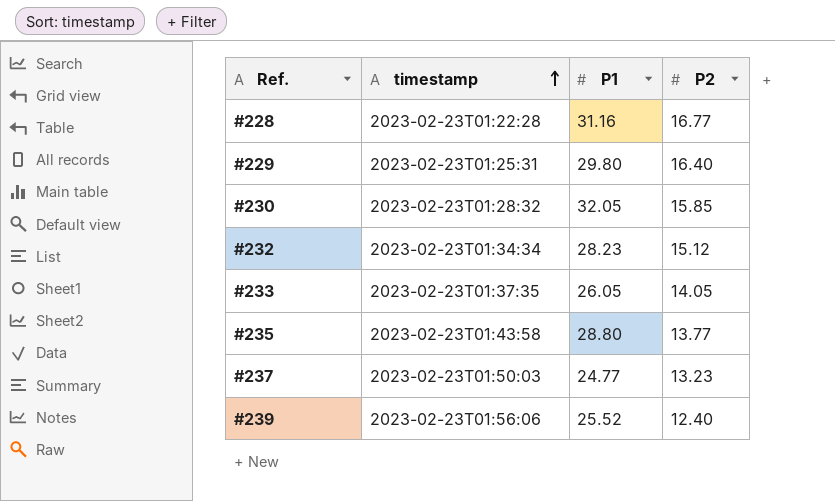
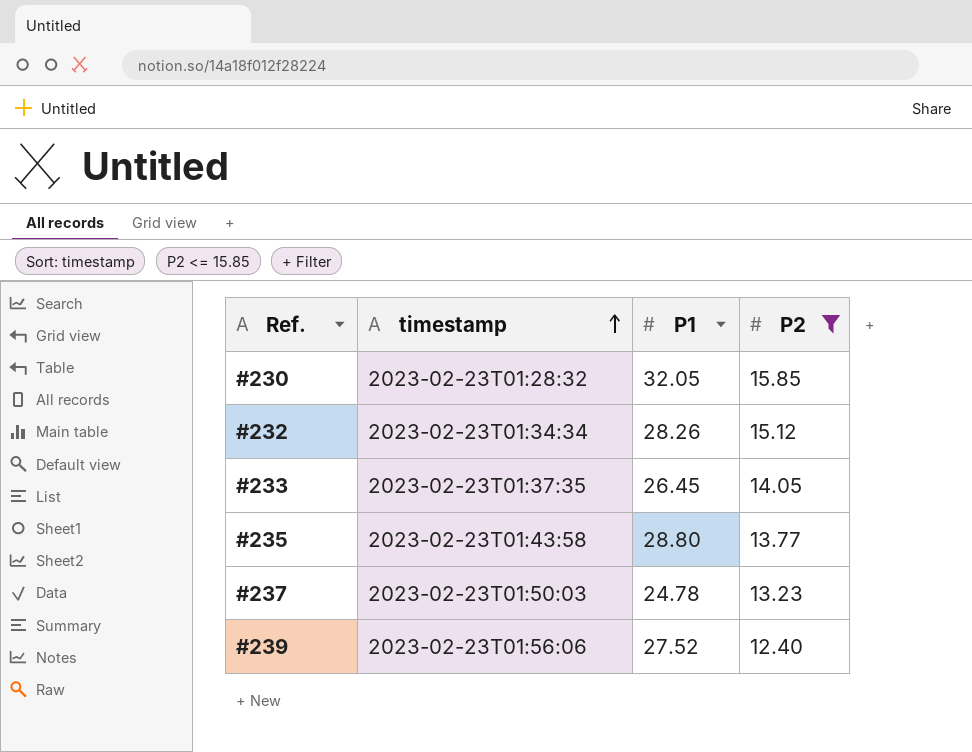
filter: none -> P2 <= 15.85
#232 | P1: 28.23 -> 28.26
#233 | P1: 26.05 -> 26.45
#237 | P1: 24.77 -> 24.78
#239 | P1: 25.52 -> 27.52

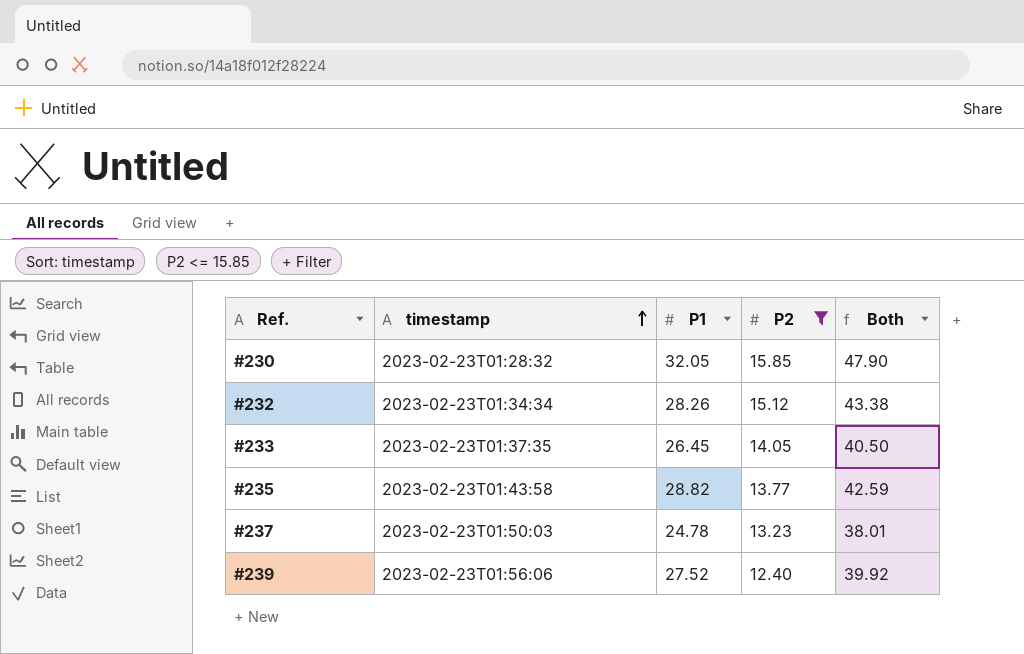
column Both | formula: none -> [P1] + [P2]
#235 | P1: 28.80 -> 28.82

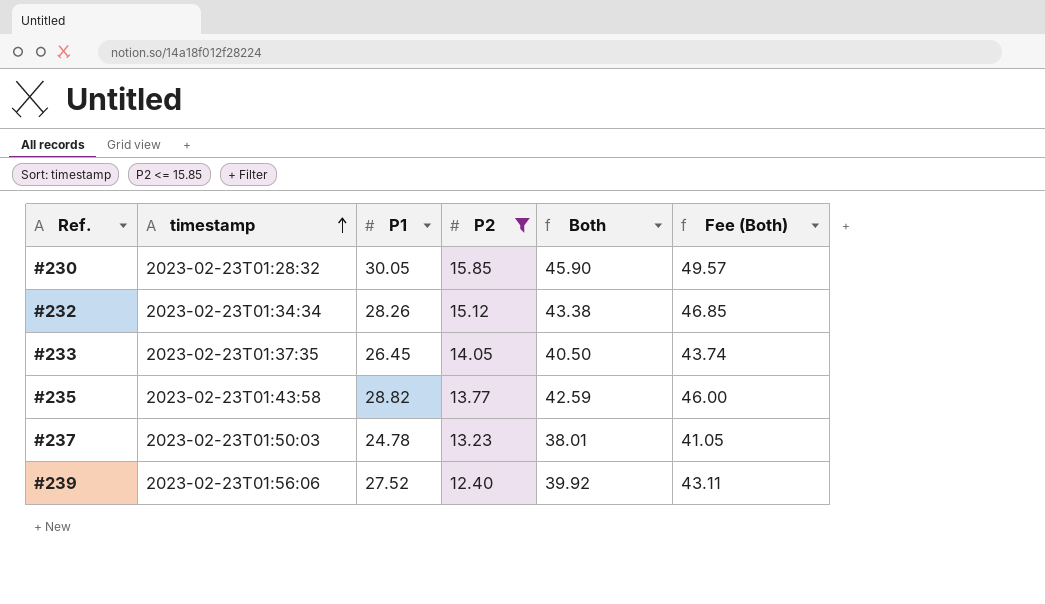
column Fee (Both) | formula: none -> [Both] * 1.08
#230 | P1: 32.05 -> 30.05
#230 | Both: 47.90 -> 45.90

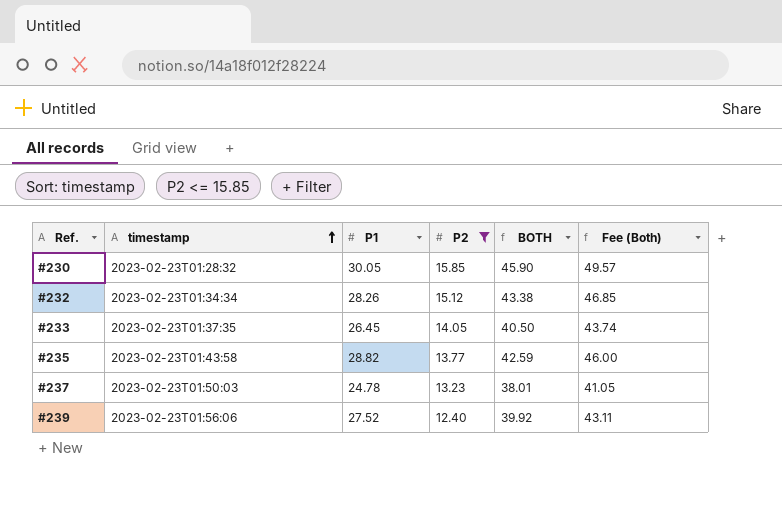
column name: Both -> BOTH

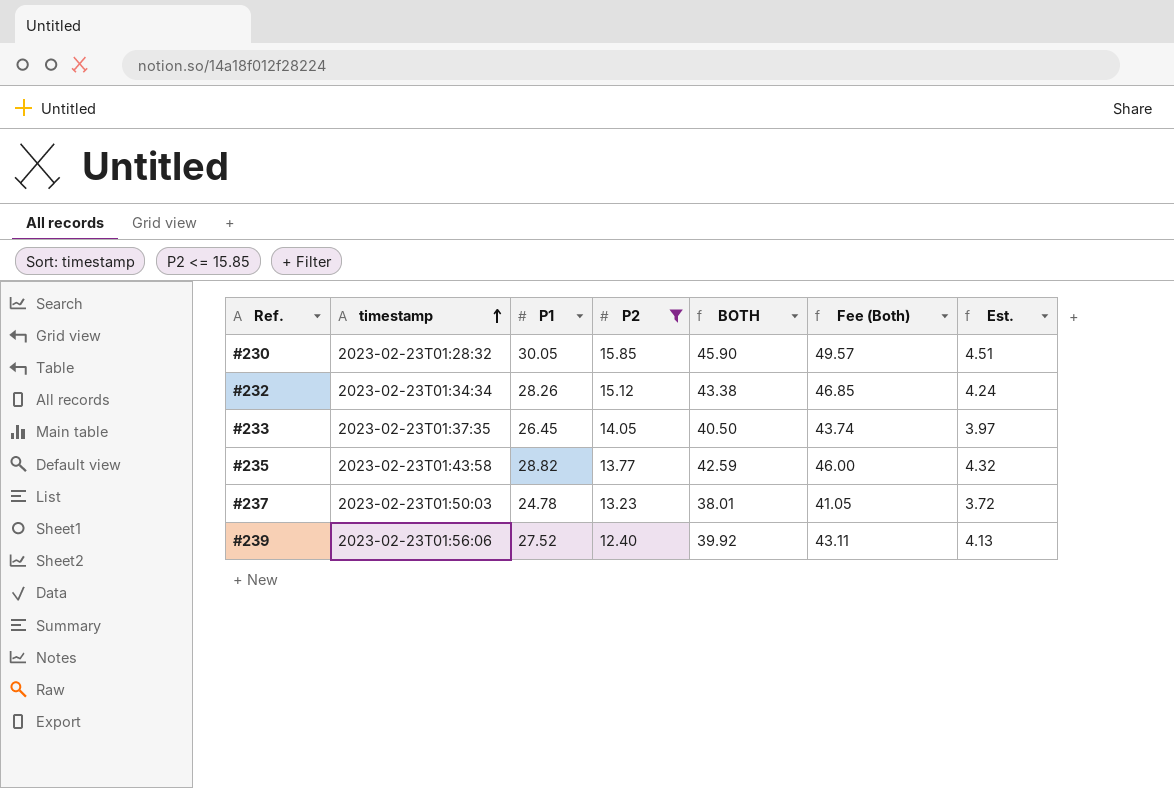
column Est. | formula: none -> [P1] * 0.15

